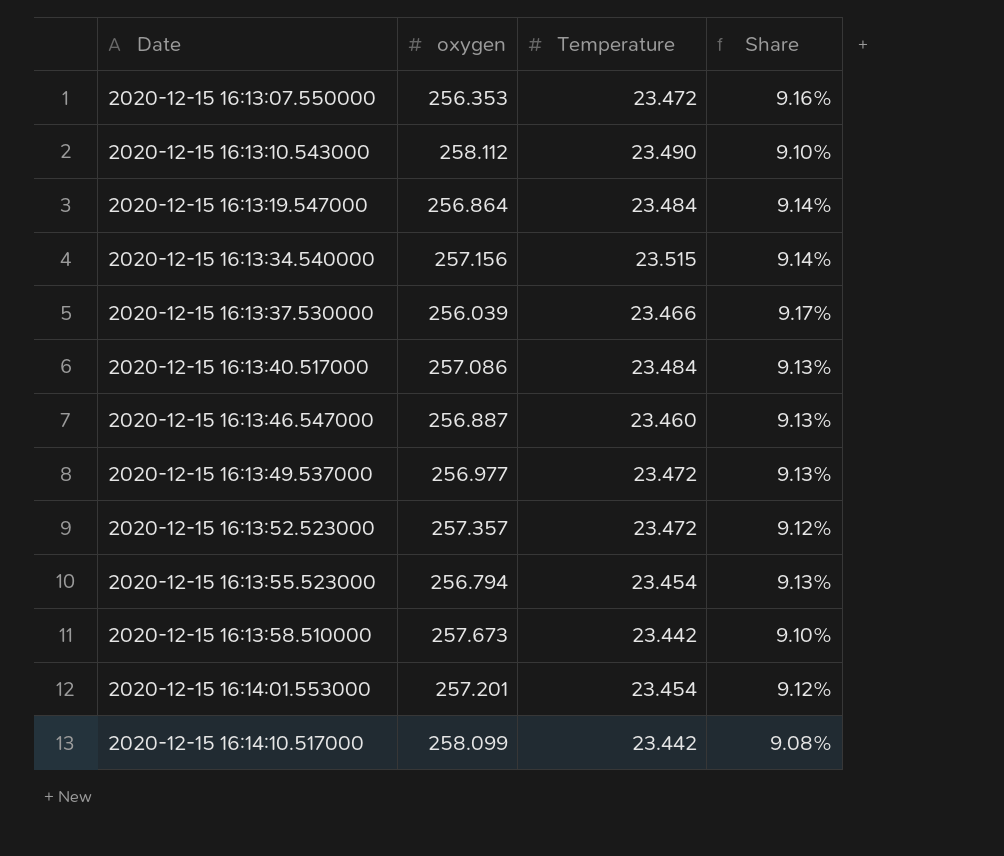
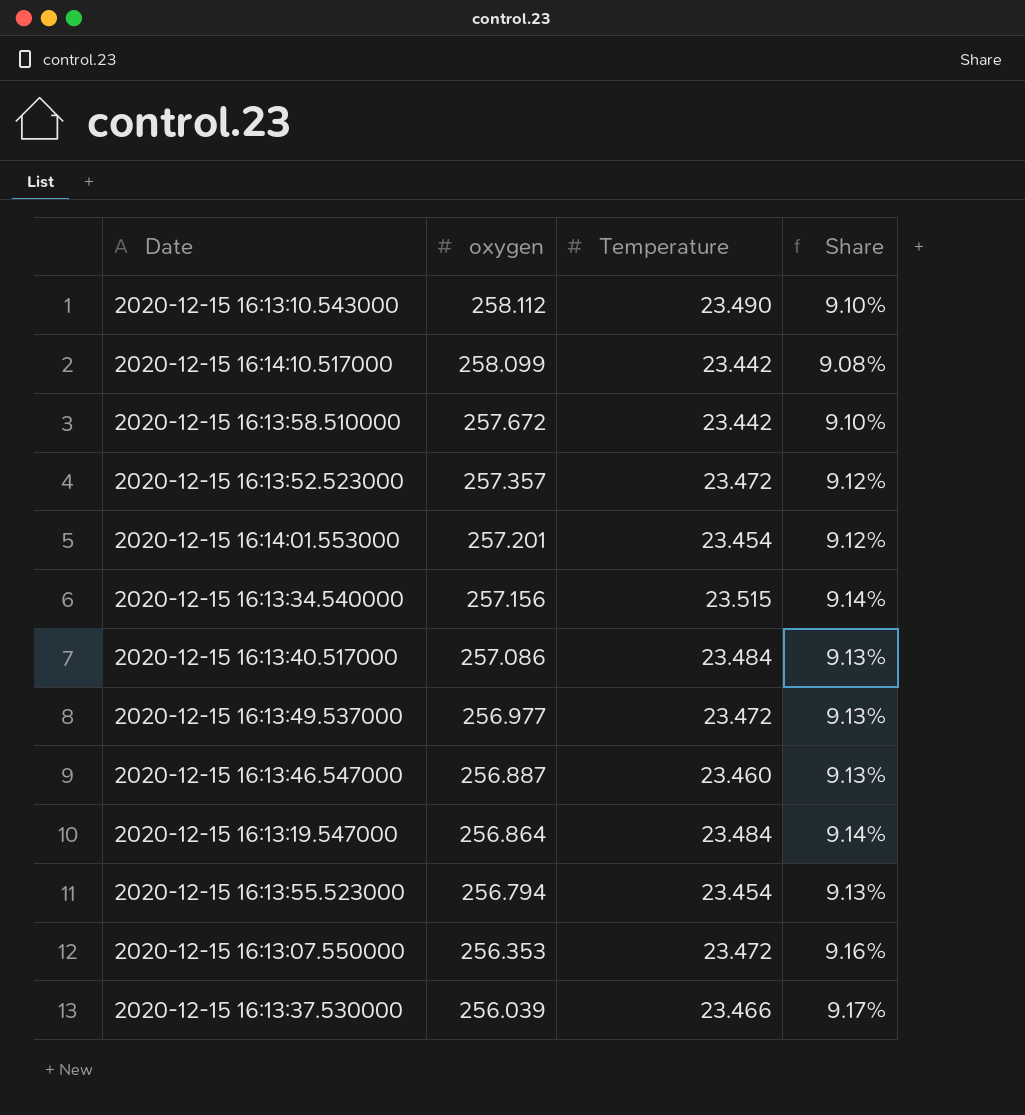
row order: Date ascending -> oxygen descending
2020-12-15 16:13:58.510000 | oxygen: 257.673 -> 257.672

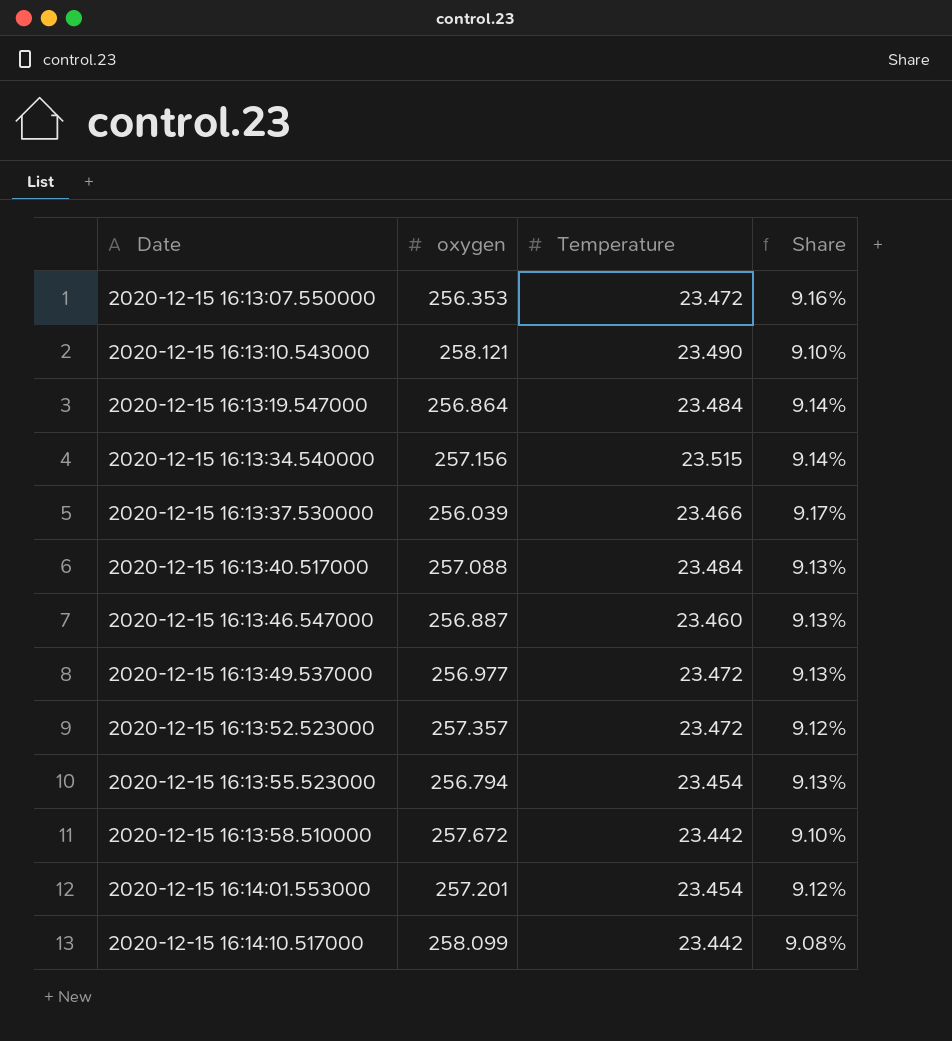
row order: oxygen descending -> Date ascending
2020-12-15 16:13:10.543000 | oxygen: 258.112 -> 258.121
2020-12-15 16:13:40.517000 | oxygen: 257.086 -> 257.088

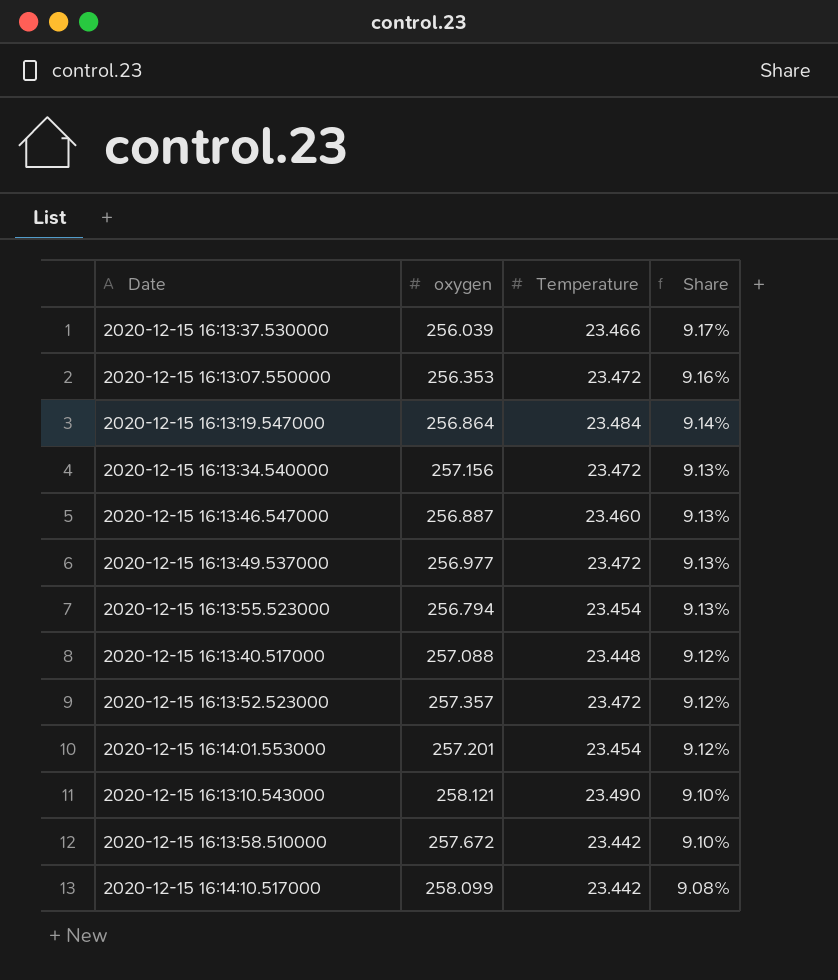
row order: Date ascending -> Share descending
2020-12-15 16:13:34.540000 | Temperature: 23.515 -> 23.472
2020-12-15 16:13:34.540000 | Share: 9.14% -> 9.13%
2020-12-15 16:13:40.517000 | Temperature: 23.484 -> 23.448
2020-12-15 16:13:40.517000 | Share: 9.13% -> 9.12%

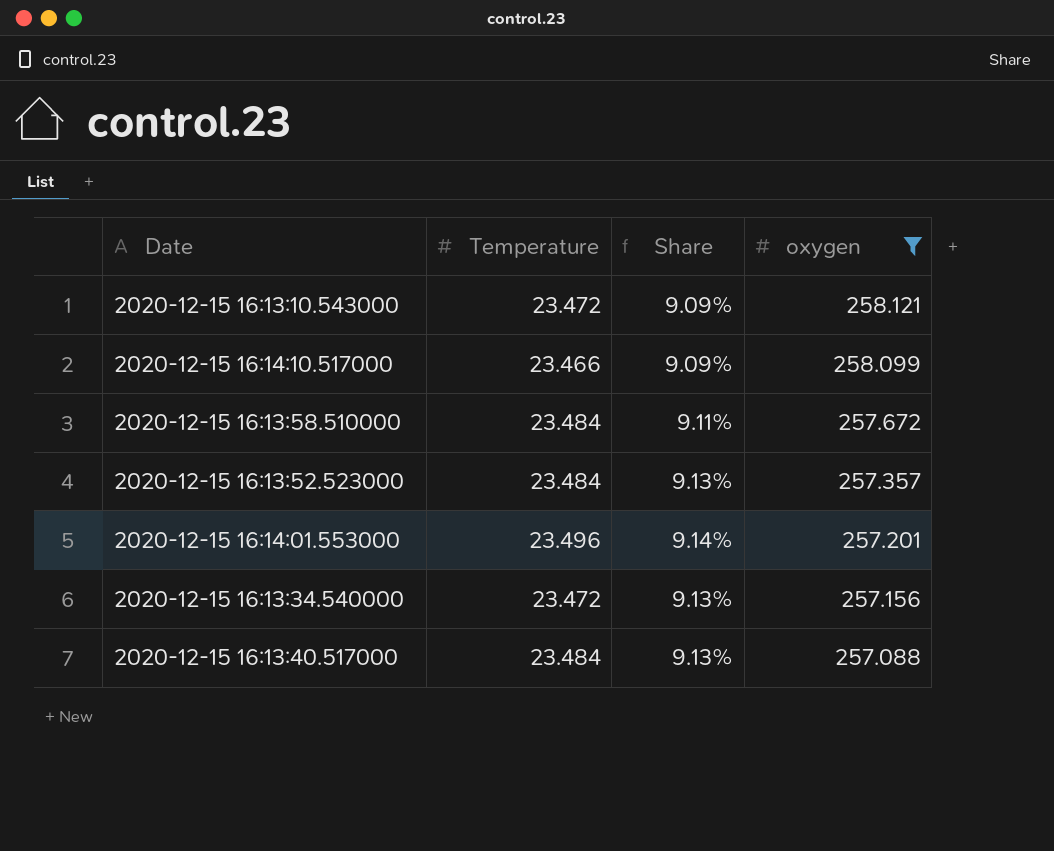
filter: none -> oxygen >= 257.088
row order: Share descending -> oxygen descending
column oxygen | position: 2 -> 4
2020-12-15 16:13:10.543000 | Temperature: 23.490 -> 23.472
2020-12-15 16:13:10.543000 | Share: 9.10% -> 9.09%
2020-12-15 16:14:10.517000 | Temperature: 23.442 -> 23.466
2020-12-15 16:14:10.517000 | Share: 9.08% -> 9.09%
2020-12-15 16:13:58.510000 | Temperature: 23.442 -> 23.484
2020-12-15 16:13:58.510000 | Share: 9.10% -> 9.11%
2020-12-15 16:13:52.523000 | Temperature: 23.472 -> 23.484
2020-12-15 16:13:52.523000 | Share: 9.12% -> 9.13%
2020-12-15 16:14:01.553000 | Temperature: 23.454 -> 23.496
2020-12-15 16:14:01.553000 | Share: 9.12% -> 9.14%
2020-12-15 16:13:40.517000 | Temperature: 23.448 -> 23.484
2020-12-15 16:13:40.517000 | Share: 9.12% -> 9.13%

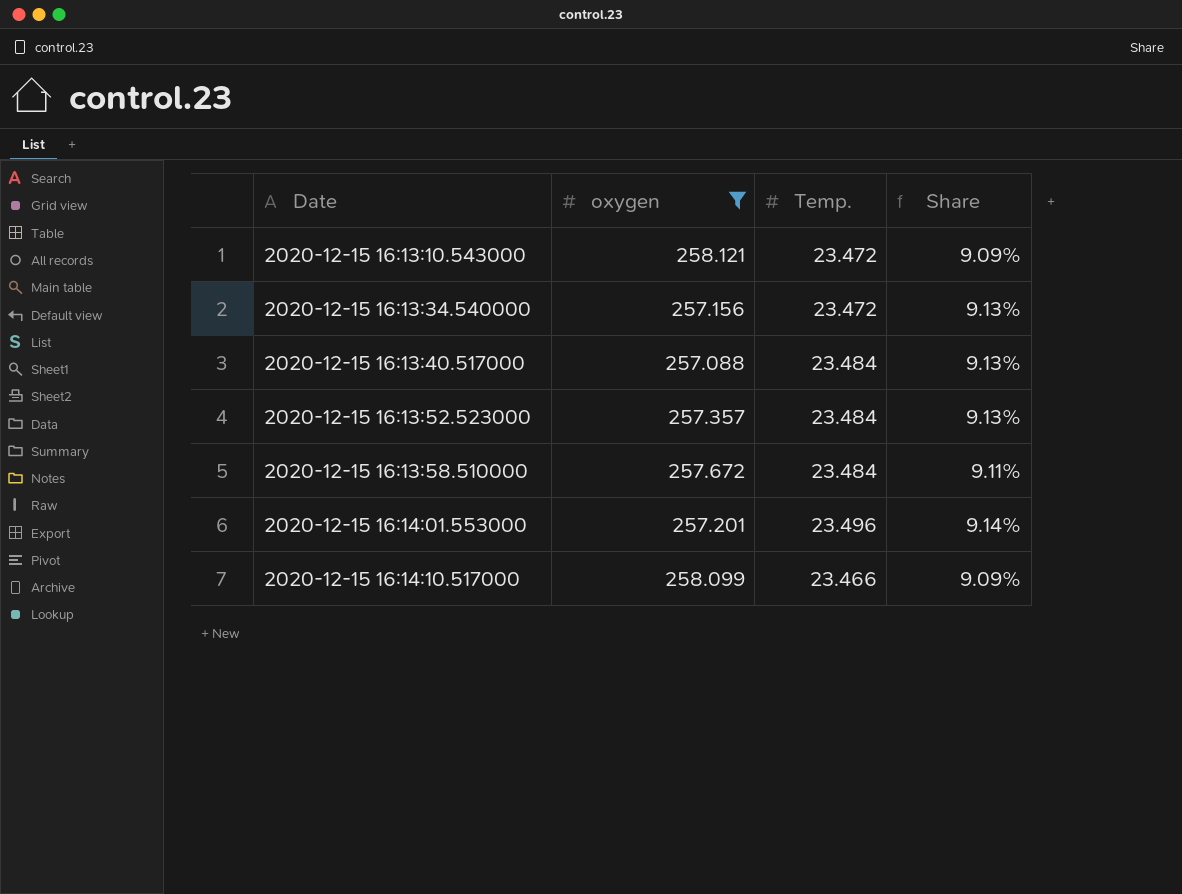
row order: oxygen descending -> Date ascending
column oxygen | position: 4 -> 2
column name: Temperature -> Temp.

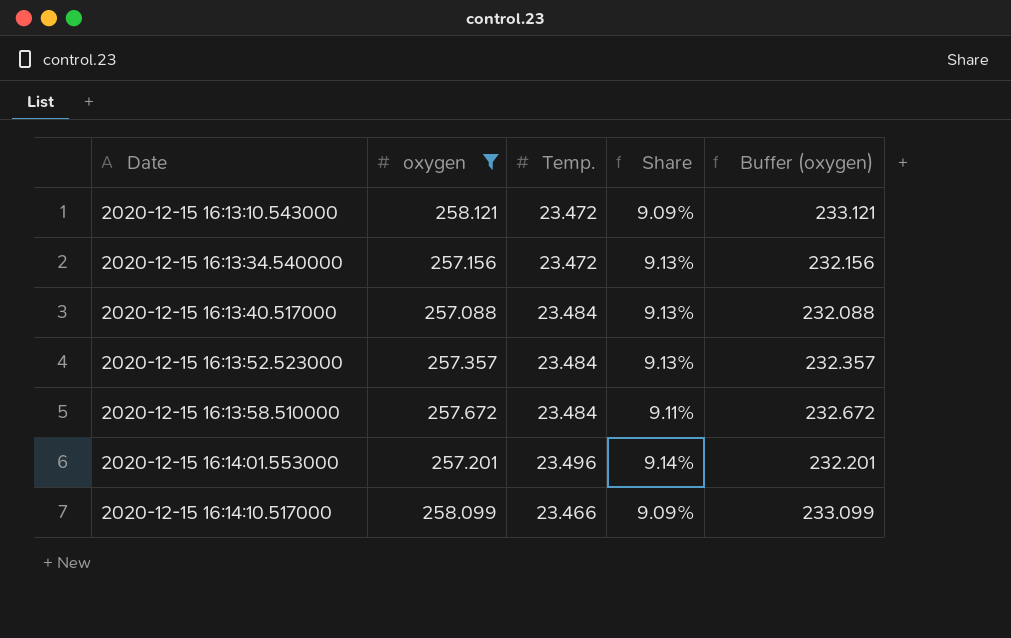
column Buffer (oxygen) | formula: none -> [oxygen] - 25

